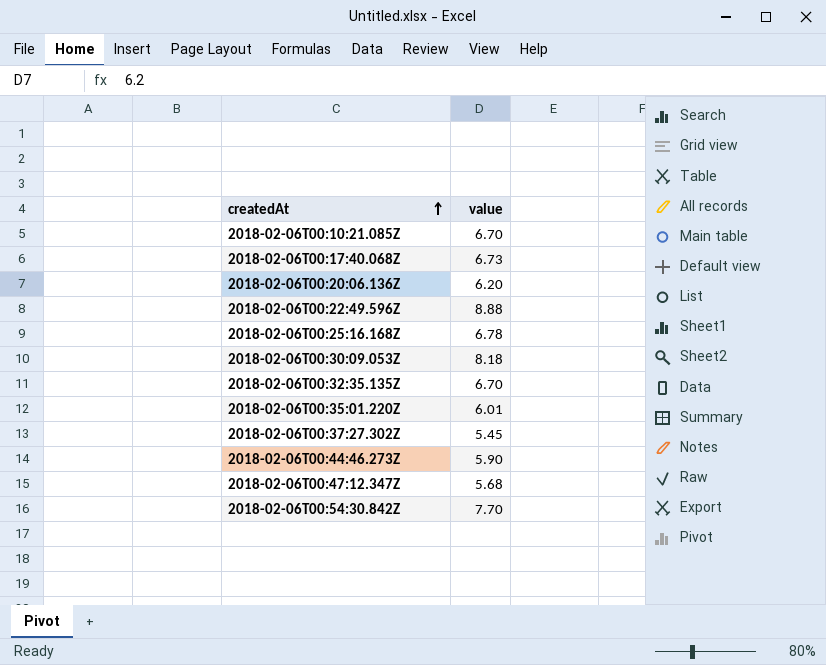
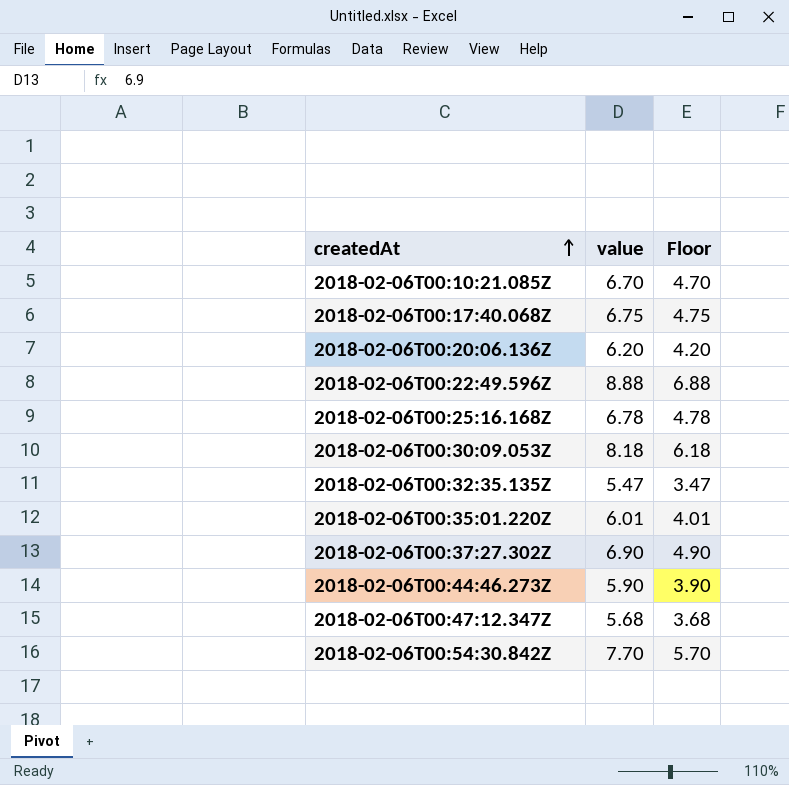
column Floor | formula: none -> [value] - 2
2018-02-06T00:17:40.068Z | value: 6.73 -> 6.75
2018-02-06T00:32:35.135Z | value: 6.70 -> 5.47
2018-02-06T00:37:27.302Z | value: 5.45 -> 6.90

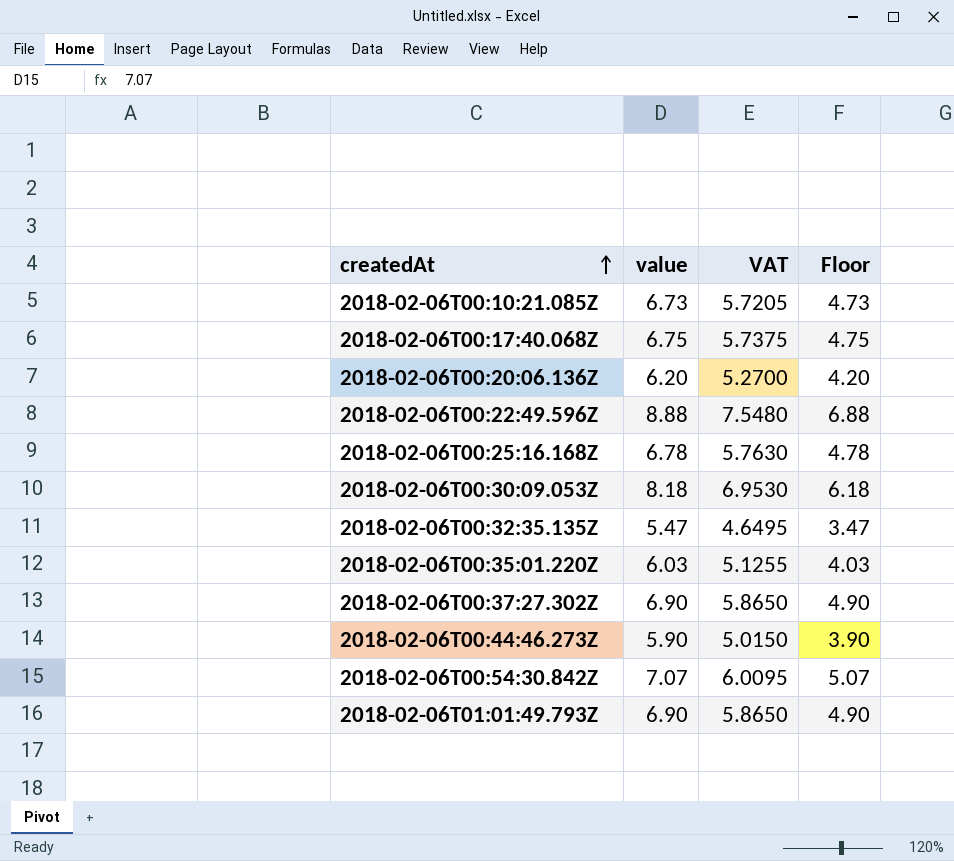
column VAT | formula: none -> [value] * 0.85
row 2018-02-06T00:47:12.347Z: 5.68 | 3.68 -> none
2018-02-06T00:10:21.085Z | value: 6.70 -> 6.73
2018-02-06T00:10:21.085Z | Floor: 4.70 -> 4.73
2018-02-06T00:35:01.220Z | value: 6.01 -> 6.03
2018-02-06T00:35:01.220Z | Floor: 4.01 -> 4.03
2018-02-06T00:54:30.842Z | value: 7.70 -> 7.07
2018-02-06T00:54:30.842Z | Floor: 5.70 -> 5.07
row 2018-02-06T01:01:49.793Z: none -> 6.90 | 5.8650 | 4.90

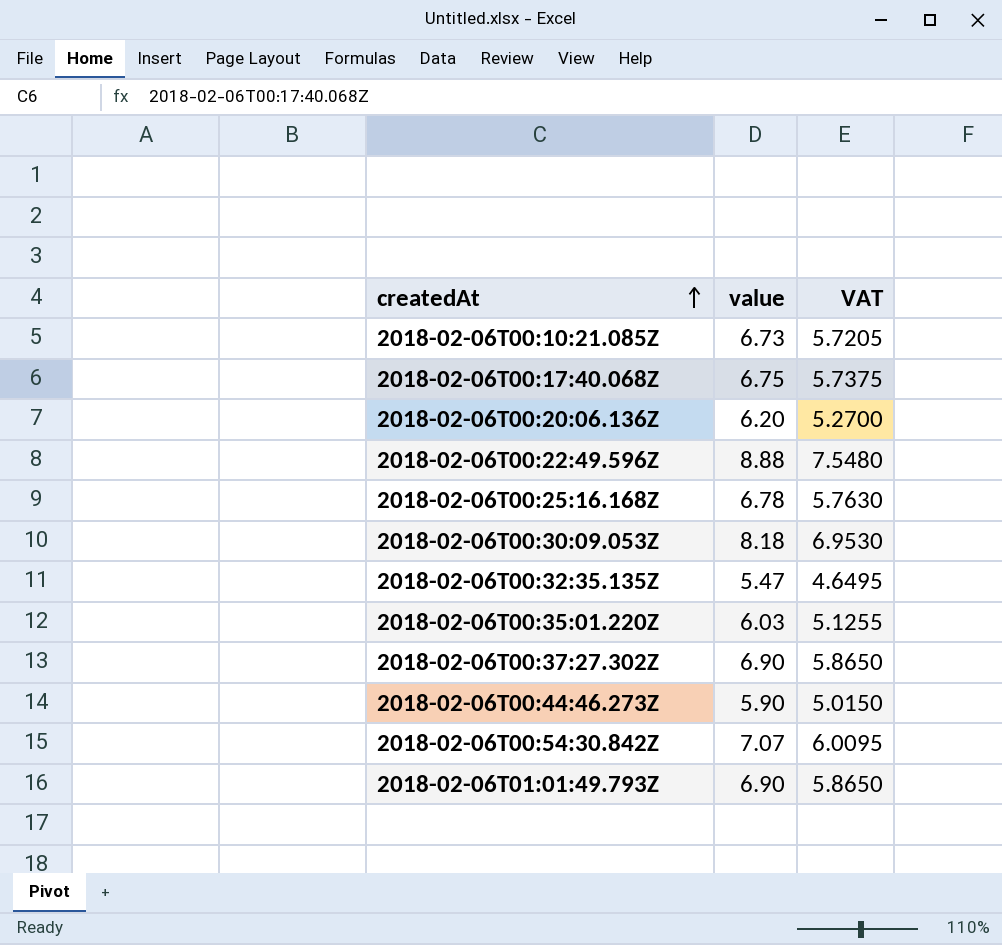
column Floor | formula: [value] - 2 -> none

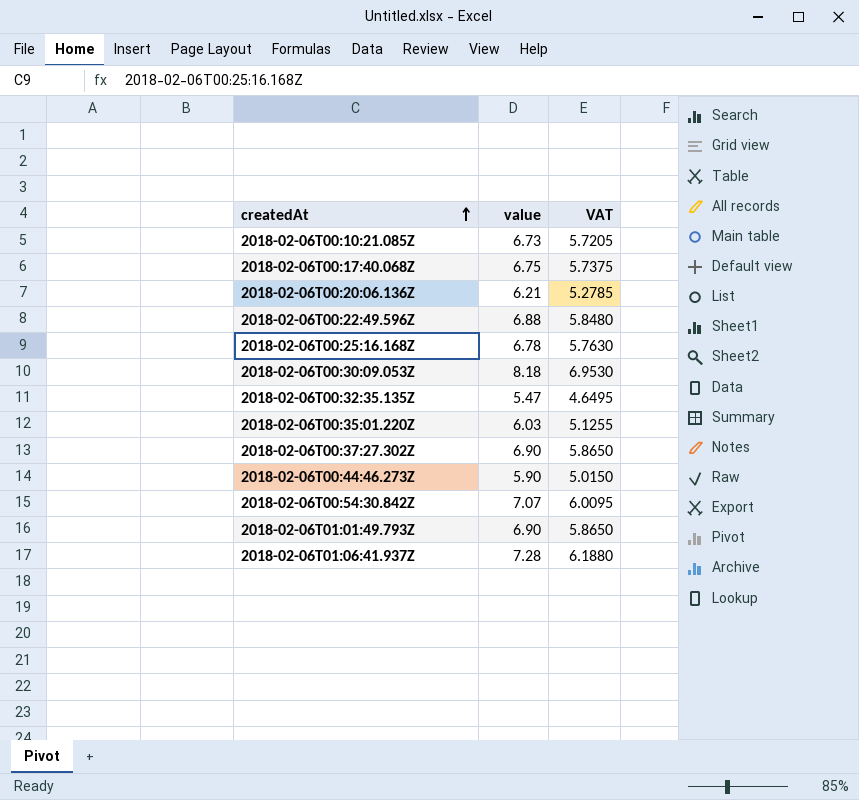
2018-02-06T00:20:06.136Z | value: 6.20 -> 6.21
2018-02-06T00:20:06.136Z | VAT: 5.2700 -> 5.2785
2018-02-06T00:22:49.596Z | value: 8.88 -> 6.88
2018-02-06T00:22:49.596Z | VAT: 7.5480 -> 5.8480
row 2018-02-06T01:06:41.937Z: none -> 7.28 | 6.1880

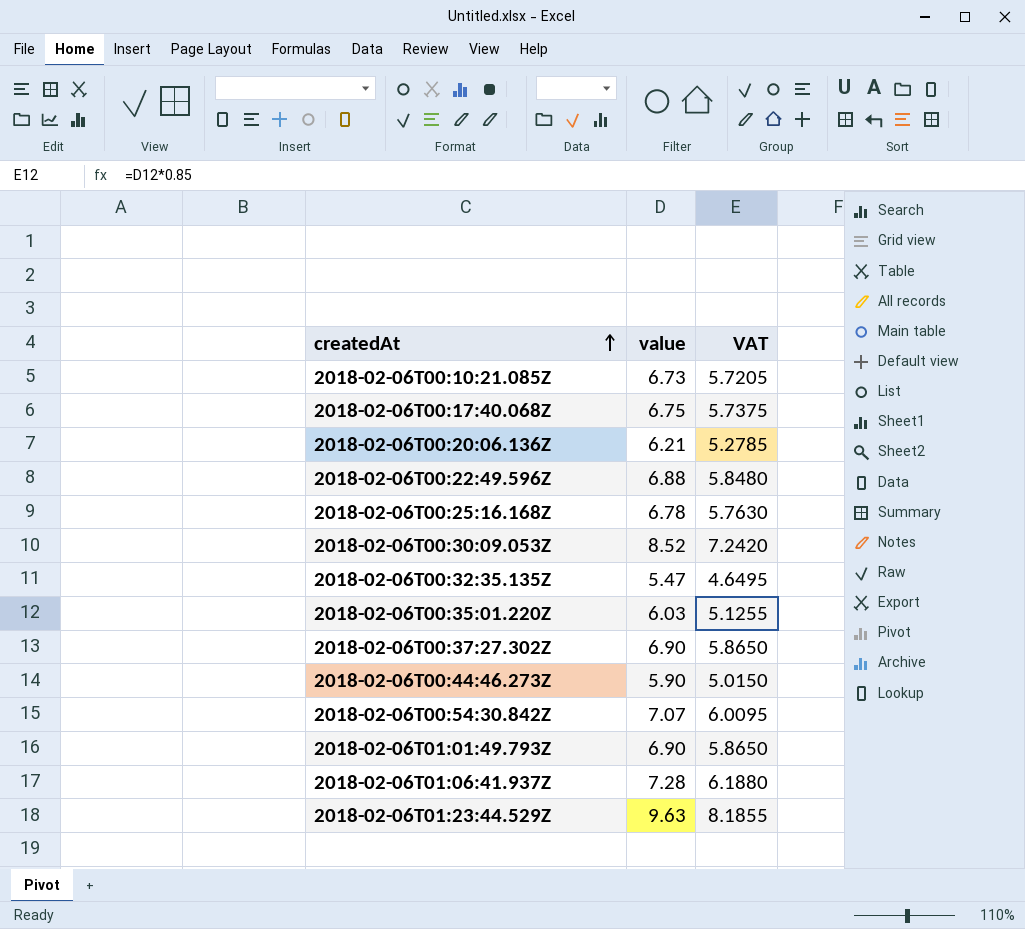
2018-02-06T00:30:09.053Z | value: 8.18 -> 8.52
2018-02-06T00:30:09.053Z | VAT: 6.9530 -> 7.2420
row 2018-02-06T01:23:44.529Z: none -> 9.63 | 8.1855

